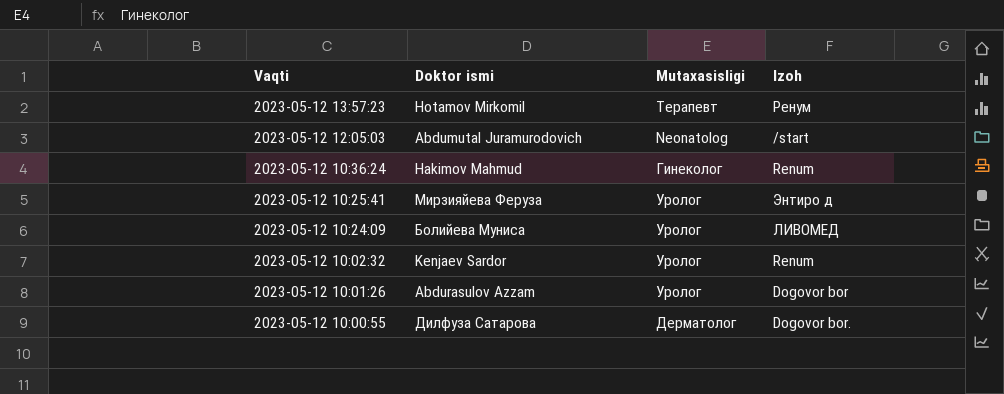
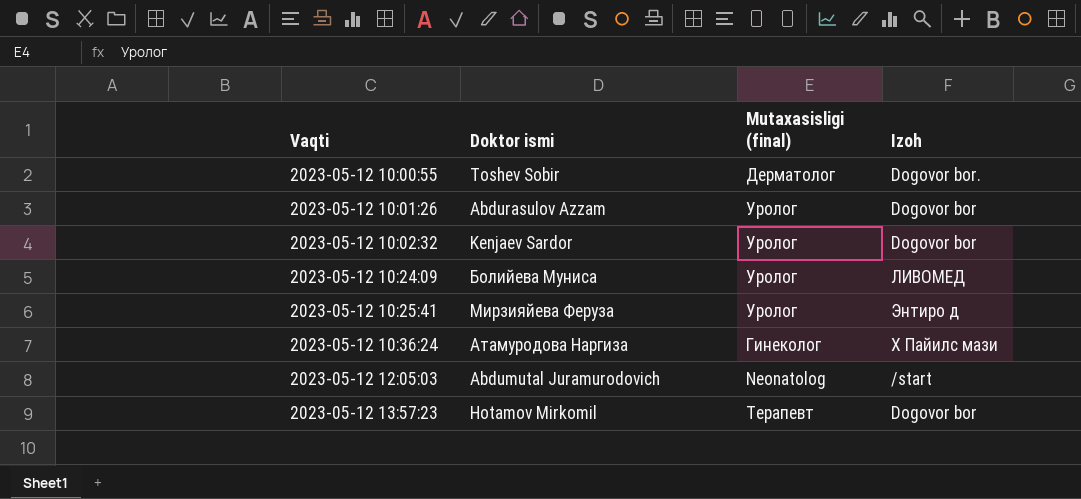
row order: Vaqti descending -> Vaqti ascending
column name: Mutaxasisligi -> Mutaxasisligi (final)
2023-05-12 10:00:55 | Doktor ismi: Дилфуза Сатарова -> Toshev Sobir
2023-05-12 10:02:32 | Izoh: Renum -> Dogovor bor
2023-05-12 10:36:24 | Doktor ismi: Hakimov Mahmud -> Атамуродова Наргиза
2023-05-12 10:36:24 | Izoh: Renum -> Х Пайилс мази
2023-05-12 13:57:23 | Izoh: Ренум -> Dogovor bor

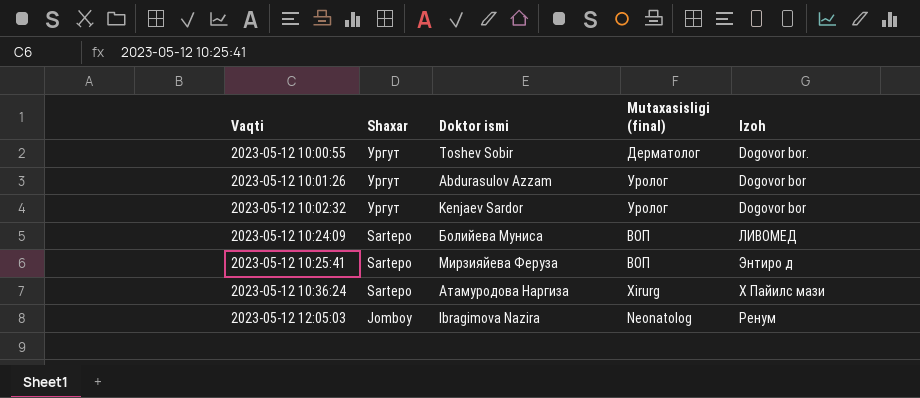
column Shaxar | position: none -> 2
row 2023-05-12 13:57:23: Hotamov Mirkomil | Терапевт | Dogovor bor -> none
2023-05-12 10:24:09 | Mutaxasisligi (final): Уролог -> ВОП
2023-05-12 10:25:41 | Mutaxasisligi (final): Уролог -> ВОП
2023-05-12 10:36:24 | Mutaxasisligi (final): Гинеколог -> Xirurg
2023-05-12 12:05:03 | Doktor ismi: Abdumutal Juramurodovich -> Ibragimova Nazira
2023-05-12 12:05:03 | Izoh: /start -> Ренум

